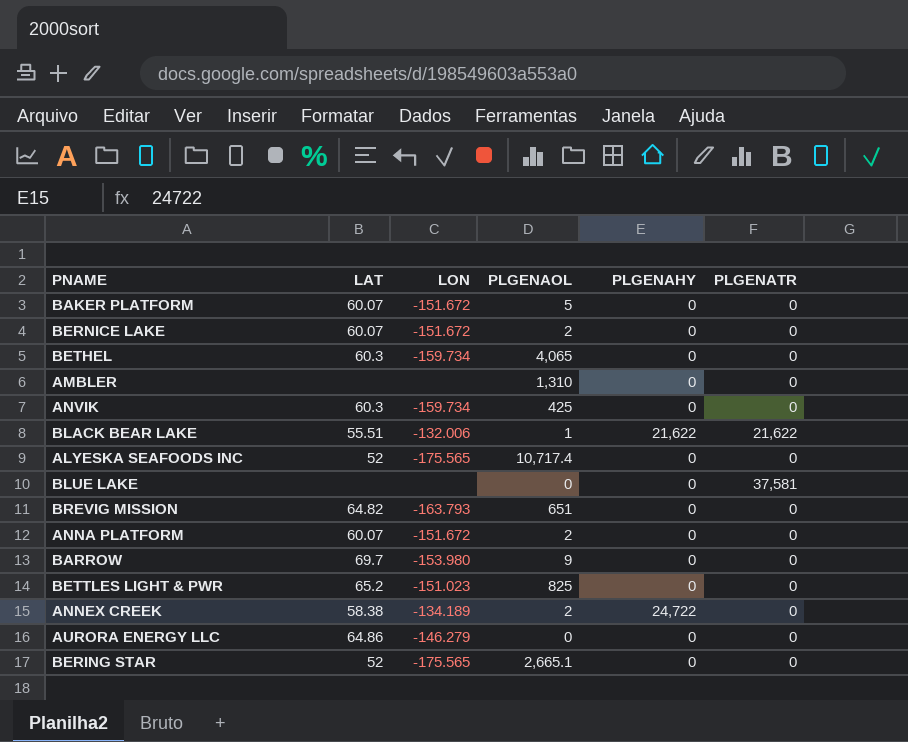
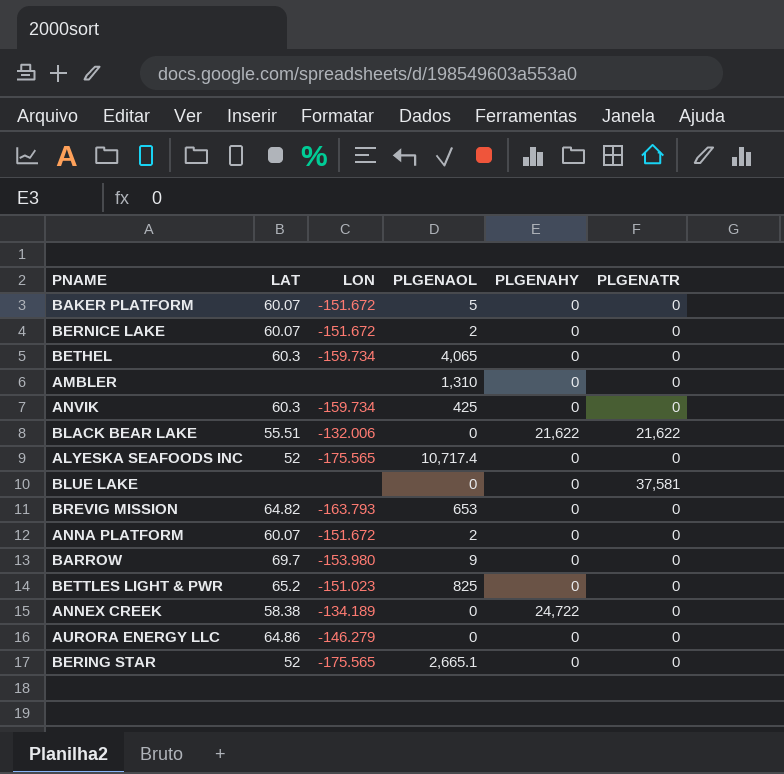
BLACK BEAR LAKE | PLGENAOL: 1 -> 0
BREVIG MISSION | PLGENAOL: 651 -> 653
ANNEX CREEK | PLGENAOL: 2 -> 0

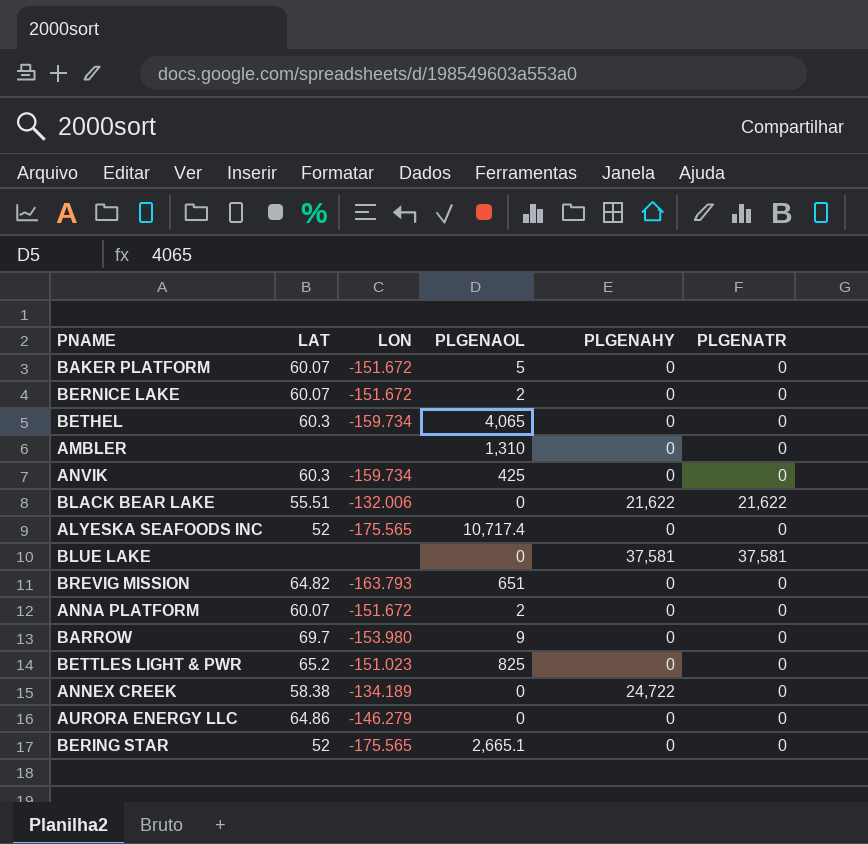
BLUE LAKE | PLGENAHY: 0 -> 37,581
BREVIG MISSION | PLGENAOL: 653 -> 651

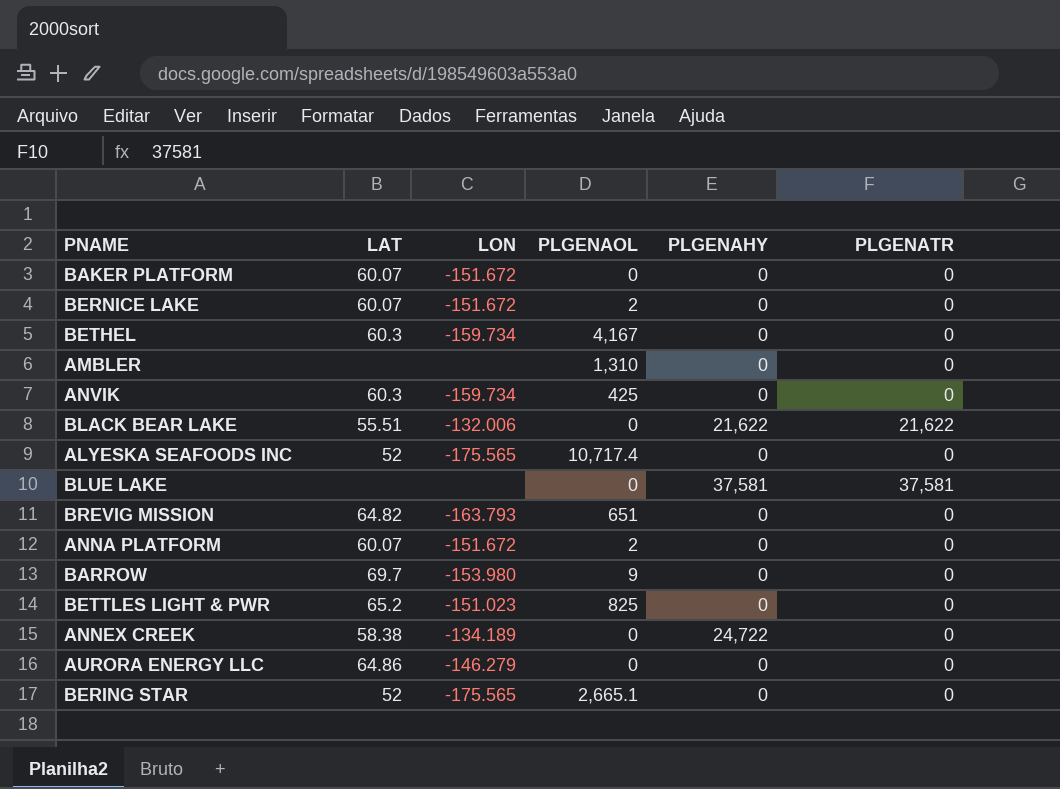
BAKER PLATFORM | PLGENAOL: 5 -> 0
BETHEL | PLGENAOL: 4,065 -> 4,167

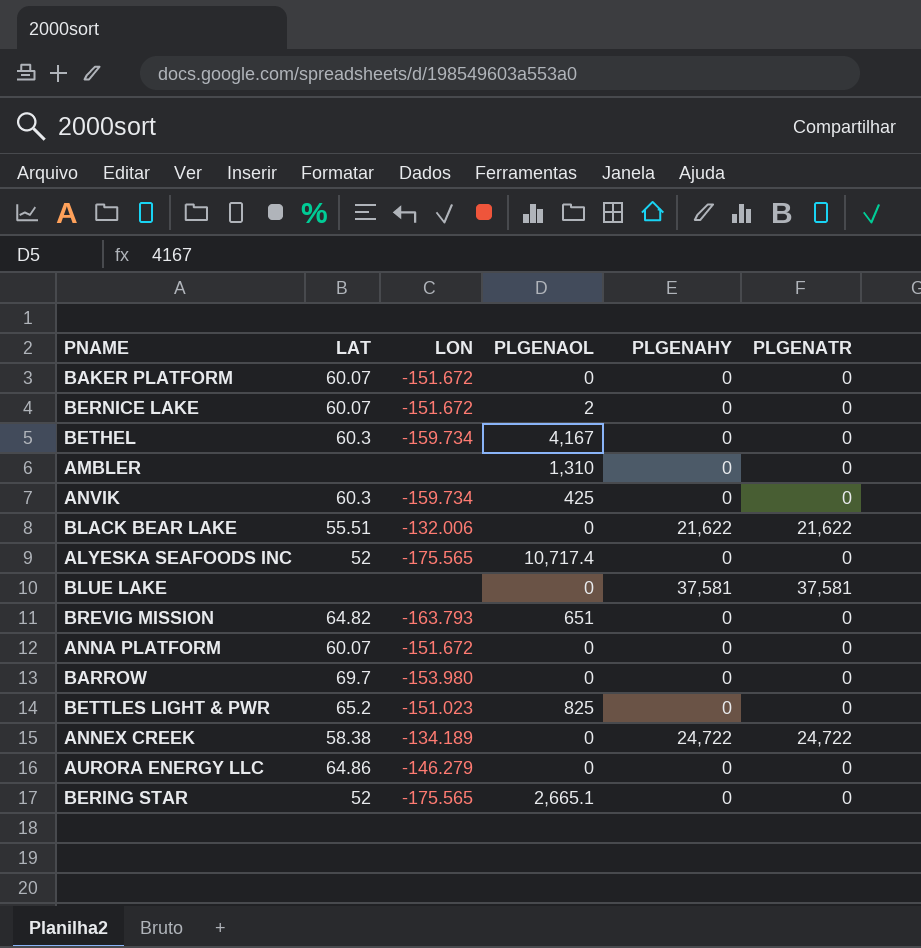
ANNA PLATFORM | PLGENAOL: 2 -> 0
BARROW | PLGENAOL: 9 -> 0
ANNEX CREEK | PLGENATR: 0 -> 24,722

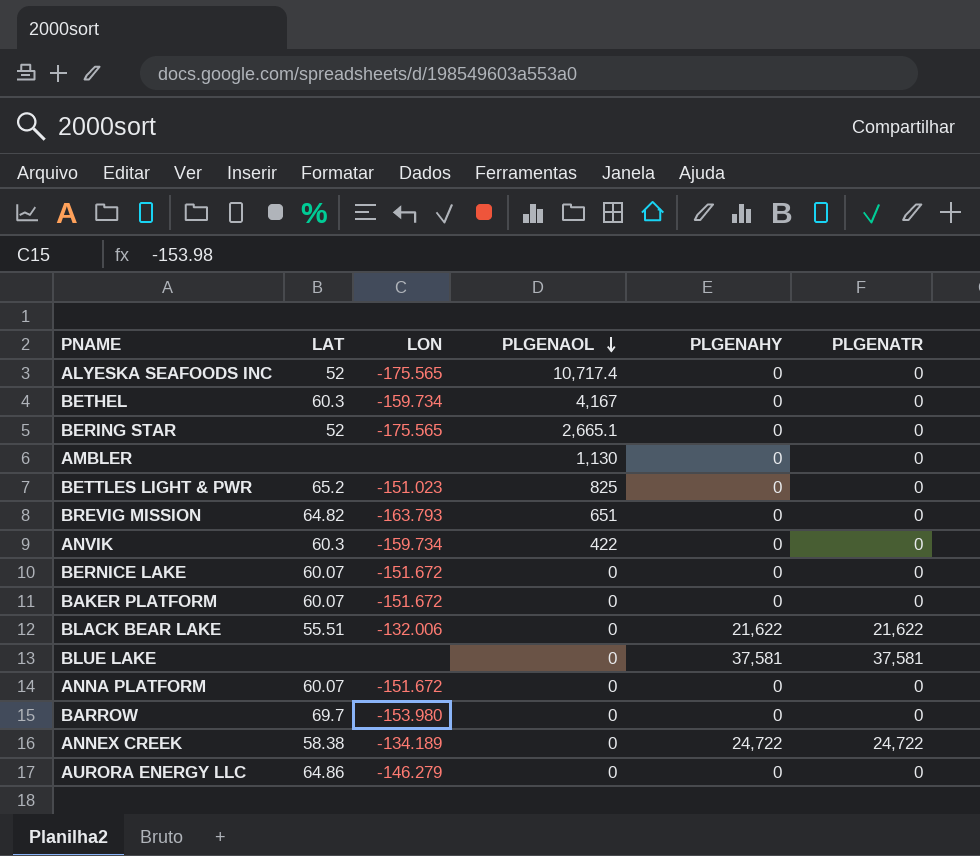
row order: none -> PLGENAOL descending
AMBLER | PLGENAOL: 1,310 -> 1,130
ANVIK | PLGENAOL: 425 -> 422
BERNICE LAKE | PLGENAOL: 2 -> 0

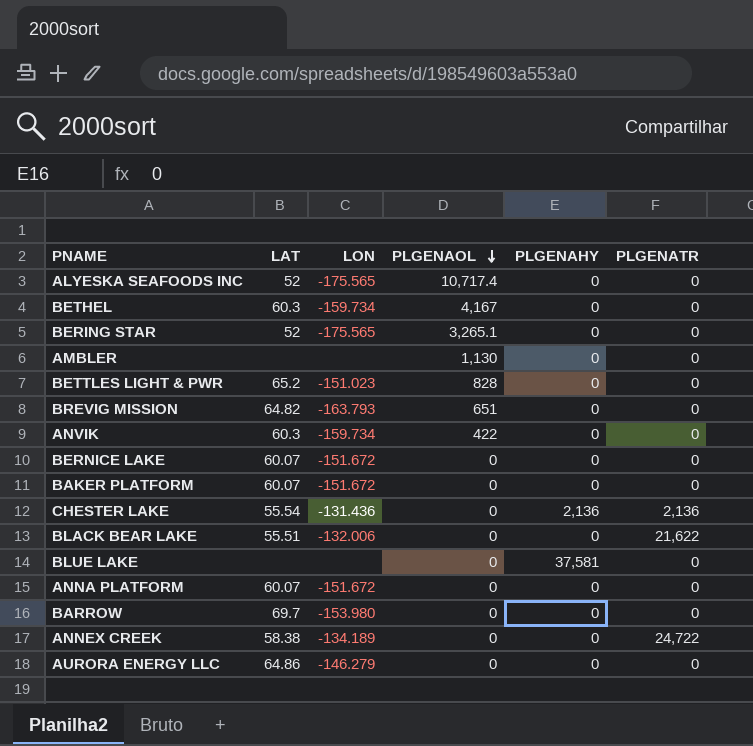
BERING STAR | PLGENAOL: 2,665.1 -> 3,265.1
BETTLES LIGHT & PWR | PLGENAOL: 825 -> 828
row CHESTER LAKE: none -> 55.54 | -131.436 | 0 | 2,136 | 2,136
BLACK BEAR LAKE | PLGENAHY: 21,622 -> 0
BLUE LAKE | PLGENATR: 37,581 -> 0
ANNEX CREEK | PLGENAHY: 24,722 -> 0

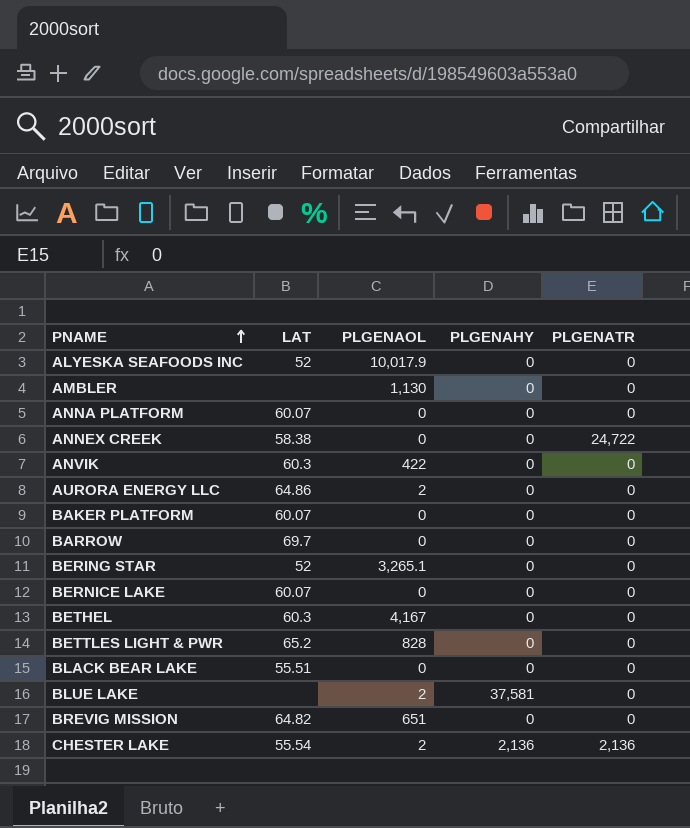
row order: PLGENAOL descending -> PNAME ascending
column LON | position: 3 -> none
ALYESKA SEAFOODS INC | PLGENAOL: 10,717.4 -> 10,017.9
AURORA ENERGY LLC | PLGENAOL: 0 -> 2
BLACK BEAR LAKE | PLGENATR: 21,622 -> 0
BLUE LAKE | PLGENAOL: 0 -> 2
CHESTER LAKE | PLGENAOL: 0 -> 2

